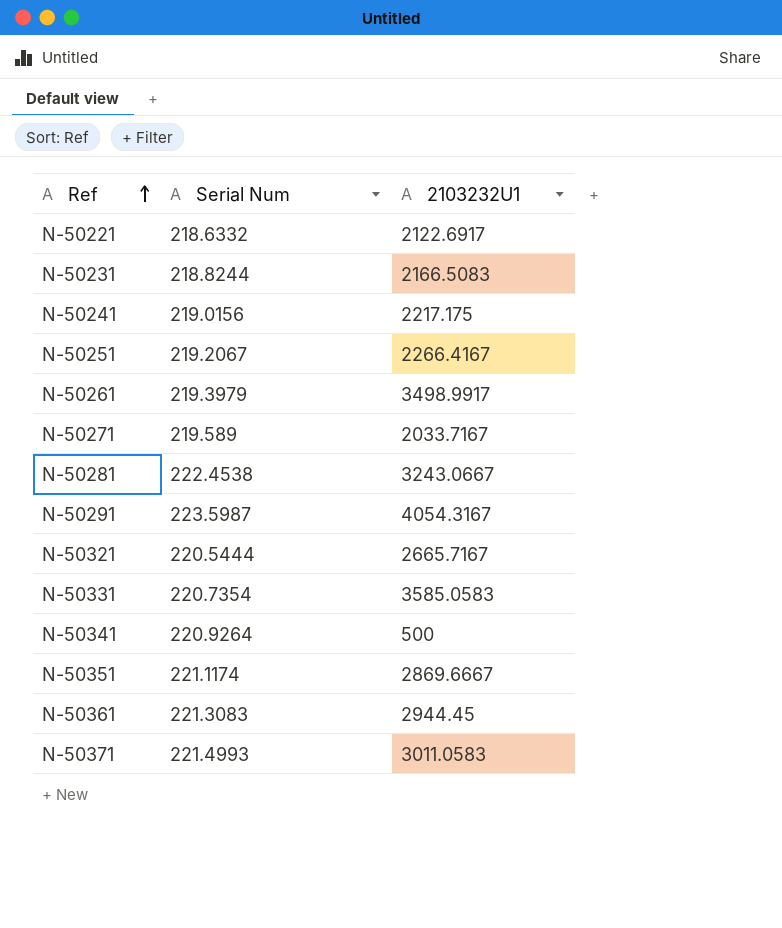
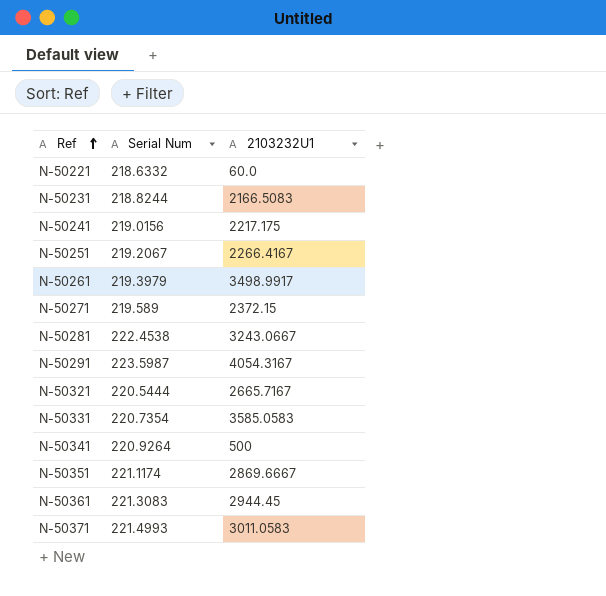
N-50221 | 2103232U1: 2122.6917 -> 60.0
N-50271 | 2103232U1: 2033.7167 -> 2372.15

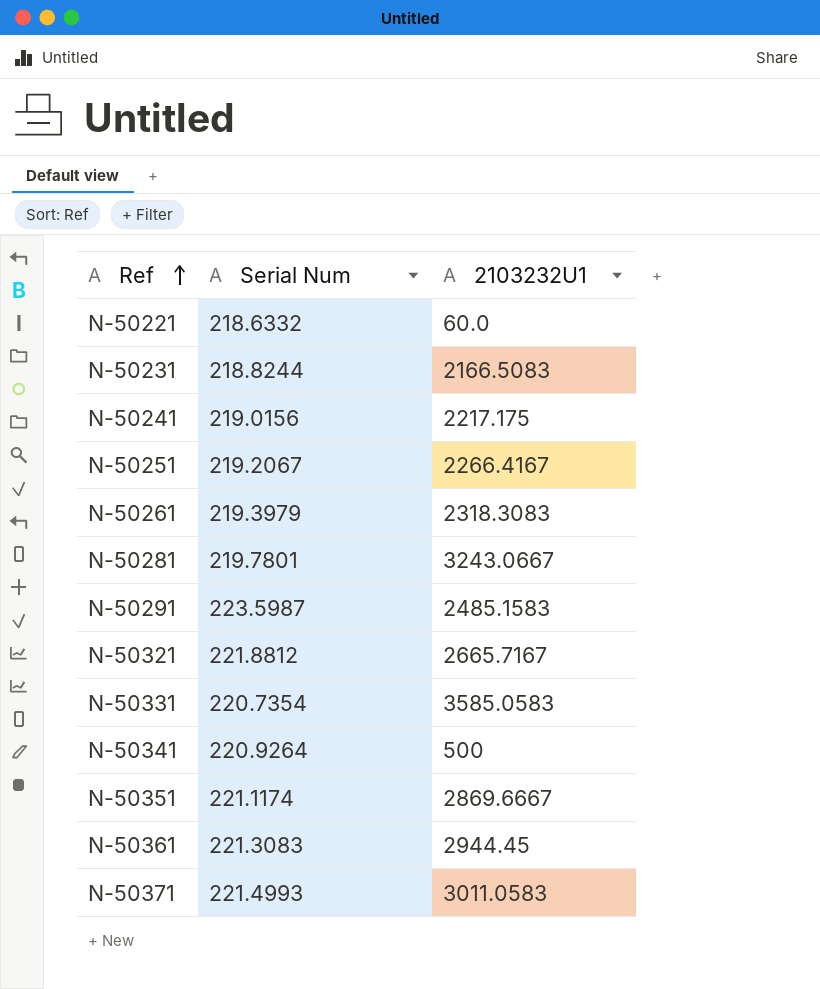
row N-50271: 219.589 | 2372.15 -> none
N-50261 | 2103232U1: 3498.9917 -> 2318.3083
N-50281 | Serial Num: 222.4538 -> 219.7801
N-50291 | 2103232U1: 4054.3167 -> 2485.1583
N-50321 | Serial Num: 220.5444 -> 221.8812

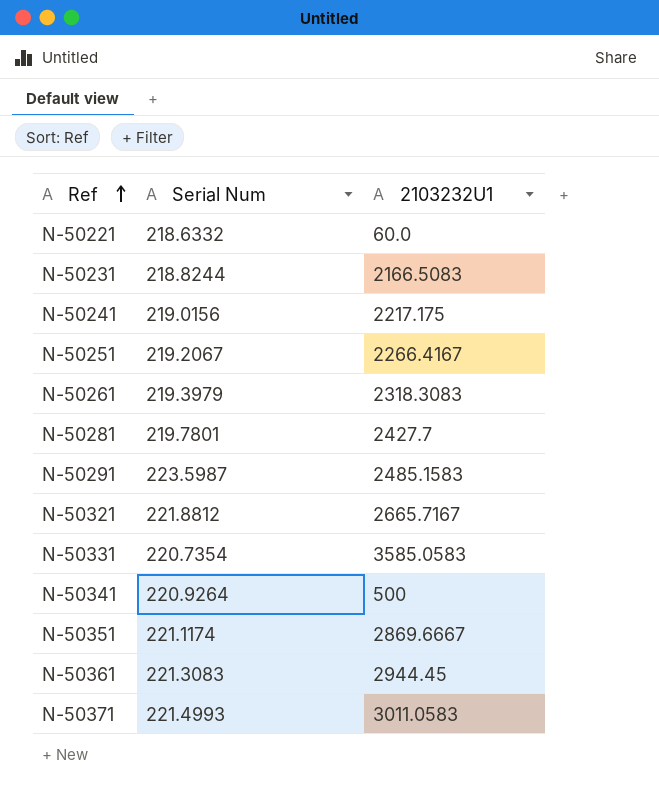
N-50281 | 2103232U1: 3243.0667 -> 2427.7

